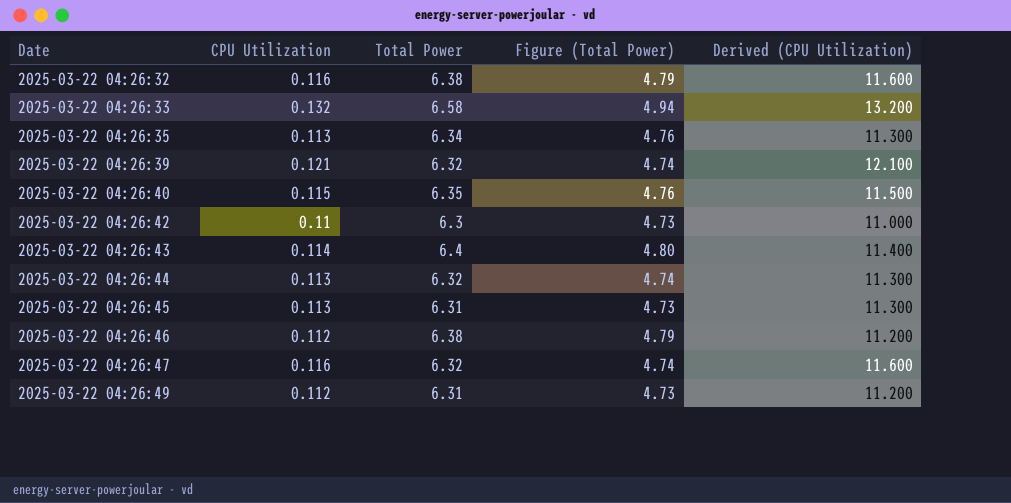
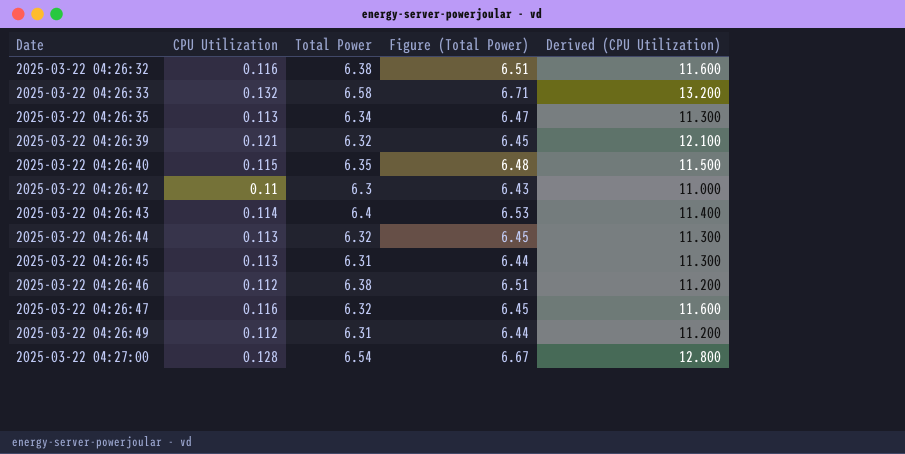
column Figure (Total Power) | formula: [Total Power] * 0.75 -> [Total Power] * 1.02
row 2025-03-22 04:27:00: none -> 0.128 | 6.54 | 6.67 | 12.800

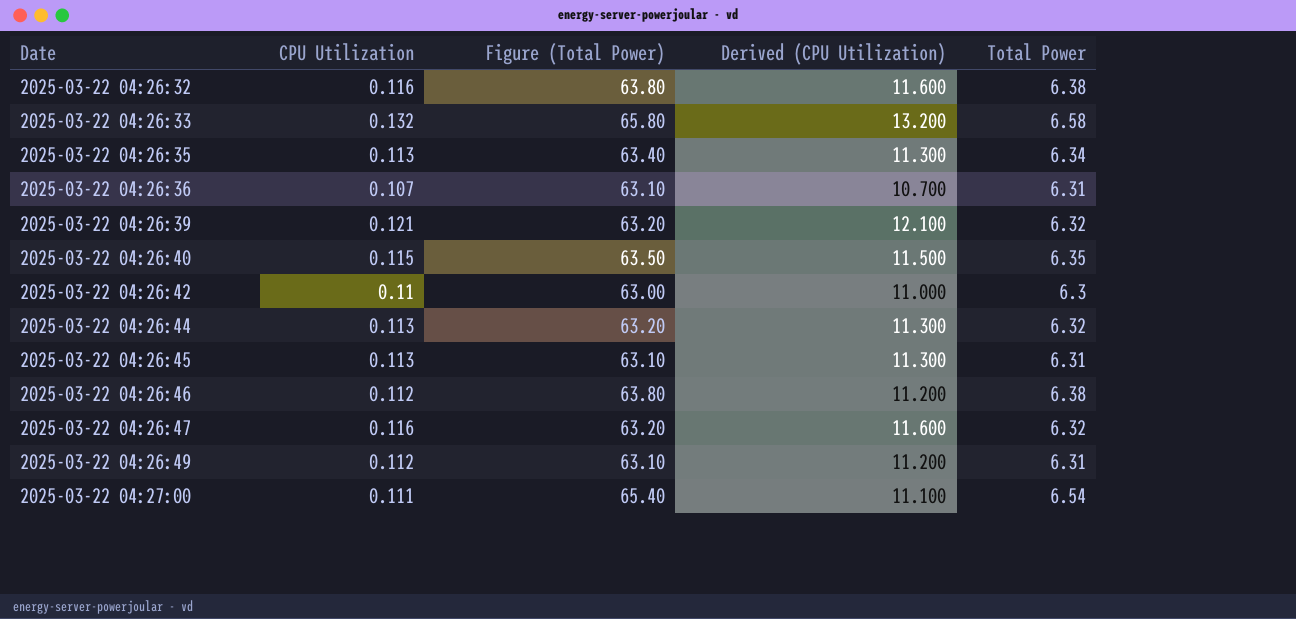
column Figure (Total Power) | formula: [Total Power] * 1.02 -> [Total Power] * 10
column Total Power | position: 3 -> 5
row 2025-03-22 04:26:43: 0.114 | 6.4 | 6.53 | 11.400 -> none
row 2025-03-22 04:26:36: none -> 0.107 | 63.10 | 10.700 | 6.31
2025-03-22 04:27:00 | CPU Utilization: 0.128 -> 0.111
2025-03-22 04:27:00 | Derived (CPU Utilization): 12.800 -> 11.100

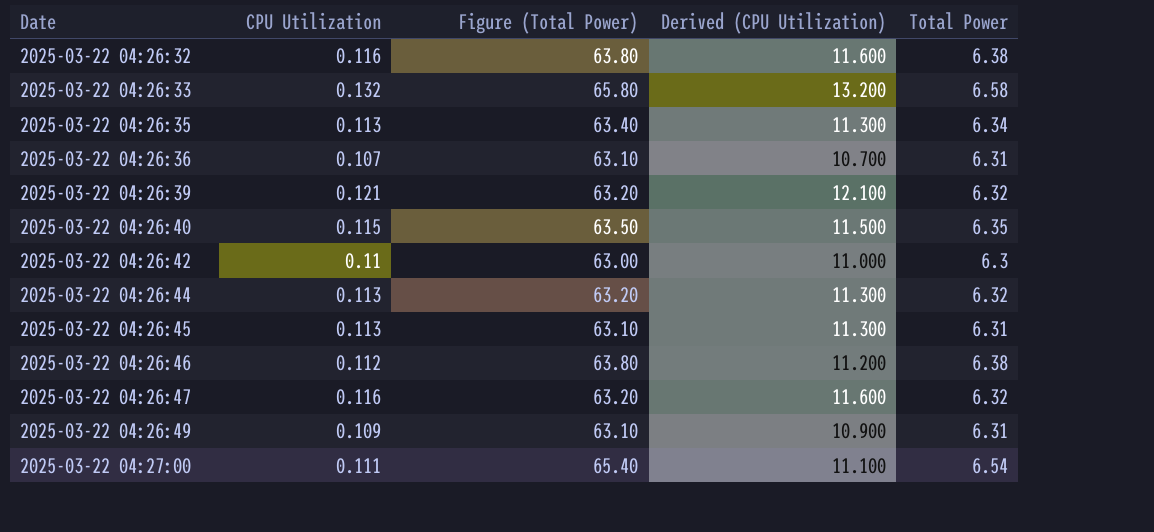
2025-03-22 04:26:49 | CPU Utilization: 0.112 -> 0.109
2025-03-22 04:26:49 | Derived (CPU Utilization): 11.200 -> 10.900

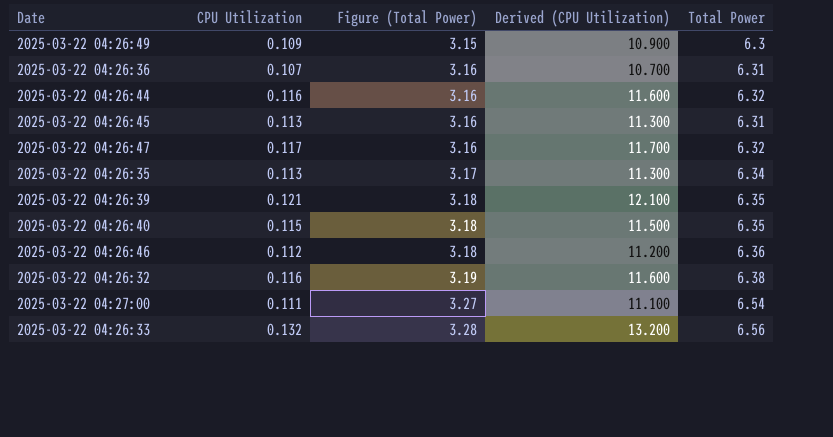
row order: Date ascending -> Figure (Total Power) ascending
column Figure (Total Power) | formula: [Total Power] * 10 -> [Total Power] * 0.5
row 2025-03-22 04:26:42: 0.11 | 63.00 | 11.000 | 6.3 -> none
2025-03-22 04:26:49 | Total Power: 6.31 -> 6.3
2025-03-22 04:26:44 | CPU Utilization: 0.113 -> 0.116
2025-03-22 04:26:44 | Derived (CPU Utilization): 11.300 -> 11.600
2025-03-22 04:26:47 | CPU Utilization: 0.116 -> 0.117
2025-03-22 04:26:47 | Derived (CPU Utilization): 11.600 -> 11.700
2025-03-22 04:26:39 | Total Power: 6.32 -> 6.35
2025-03-22 04:26:46 | Total Power: 6.38 -> 6.36
2025-03-22 04:26:33 | Total Power: 6.58 -> 6.56

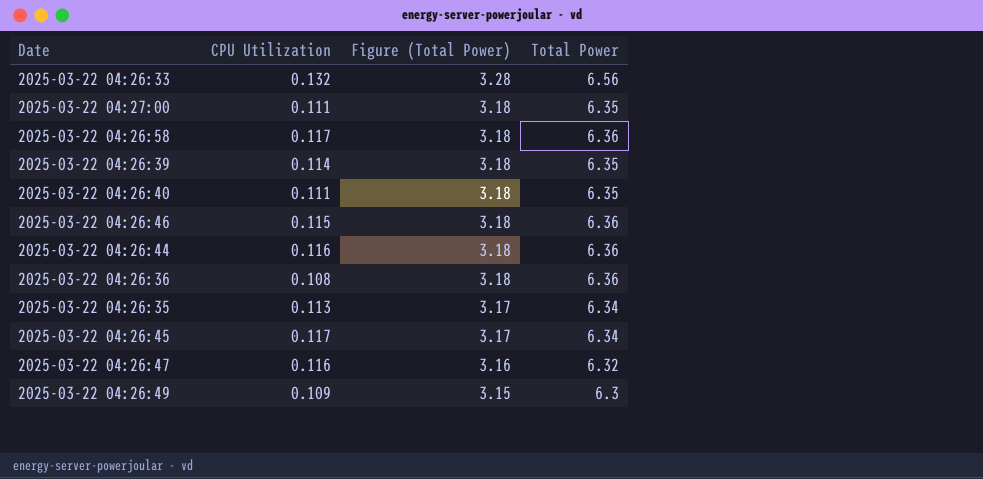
row order: Figure (Total Power) ascending -> Figure (Total Power) descending
column Derived (CPU Utilization) | formula: [CPU Utilization] * 100 -> none
row 2025-03-22 04:26:32: 0.116 | 3.19 | 11.600 | 6.38 -> none
2025-03-22 04:27:00 | Figure (Total Power): 3.27 -> 3.18
2025-03-22 04:27:00 | Total Power: 6.54 -> 6.35
row 2025-03-22 04:26:58: none -> 0.117 | 3.18 | 6.36
2025-03-22 04:26:39 | CPU Utilization: 0.121 -> 0.114
2025-03-22 04:26:40 | CPU Utilization: 0.115 -> 0.111
2025-03-22 04:26:46 | CPU Utilization: 0.112 -> 0.115
2025-03-22 04:26:44 | Figure (Total Power): 3.16 -> 3.18
2025-03-22 04:26:44 | Total Power: 6.32 -> 6.36
2025-03-22 04:26:36 | CPU Utilization: 0.107 -> 0.108
2025-03-22 04:26:36 | Figure (Total Power): 3.16 -> 3.18
2025-03-22 04:26:36 | Total Power: 6.31 -> 6.36
2025-03-22 04:26:45 | CPU Utilization: 0.113 -> 0.117
2025-03-22 04:26:45 | Figure (Total Power): 3.16 -> 3.17
2025-03-22 04:26:45 | Total Power: 6.31 -> 6.34
2025-03-22 04:26:47 | CPU Utilization: 0.117 -> 0.116

